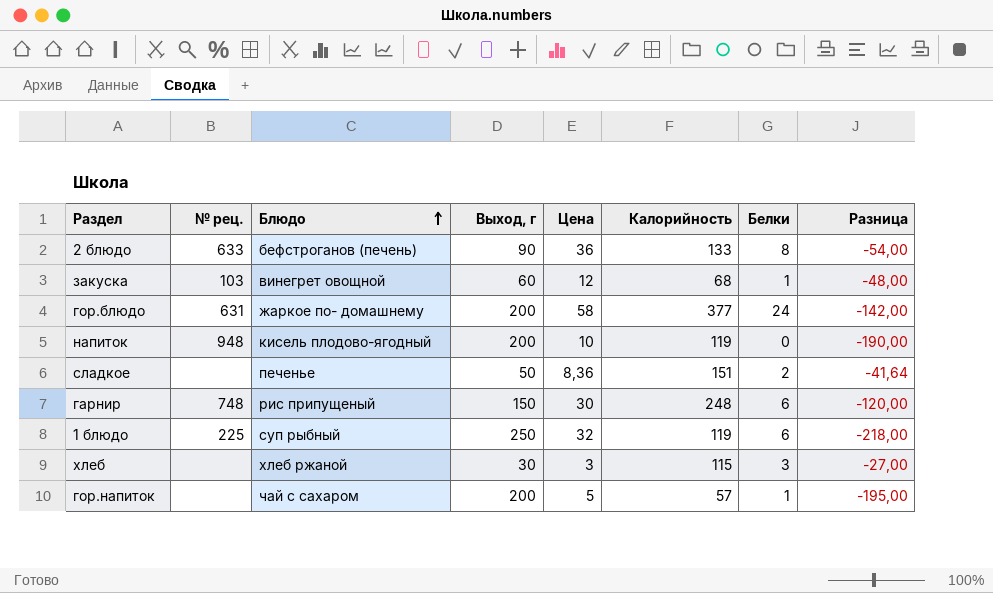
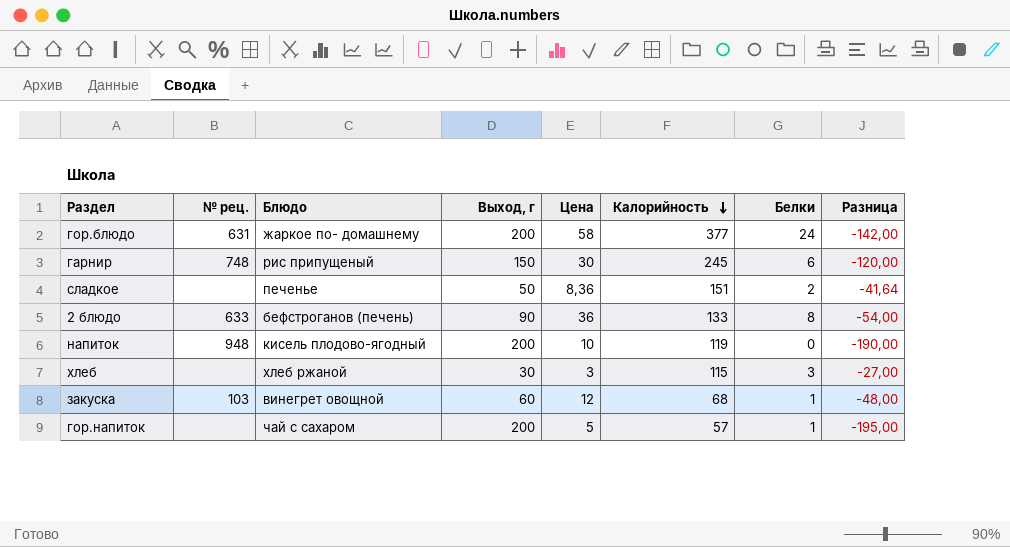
row order: Блюдо ascending -> Калорийность descending
row 1 блюдо: 225 | суп рыбный | 250 | 32 | 119 | 6 | -218,00 -> none
гарнир | Калорийность: 248 -> 245

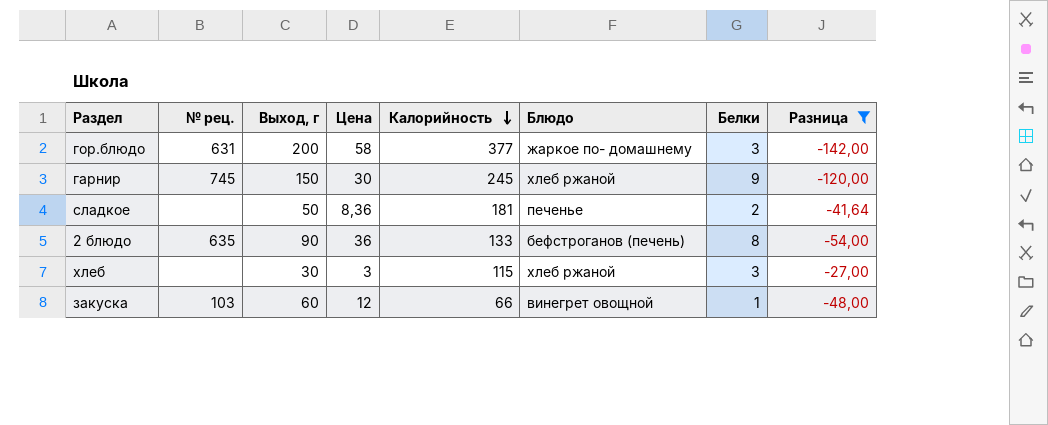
filter: none -> Разница >= -142,00
column Блюдо | position: 3 -> 6
гор.блюдо | Белки: 24 -> 3
гарнир | № рец.: 748 -> 745
гарнир | Блюдо: рис припущеный -> хлеб ржаной
гарнир | Белки: 6 -> 9
сладкое | Калорийность: 151 -> 181
2 блюдо | № рец.: 633 -> 635
закуска | Калорийность: 68 -> 66

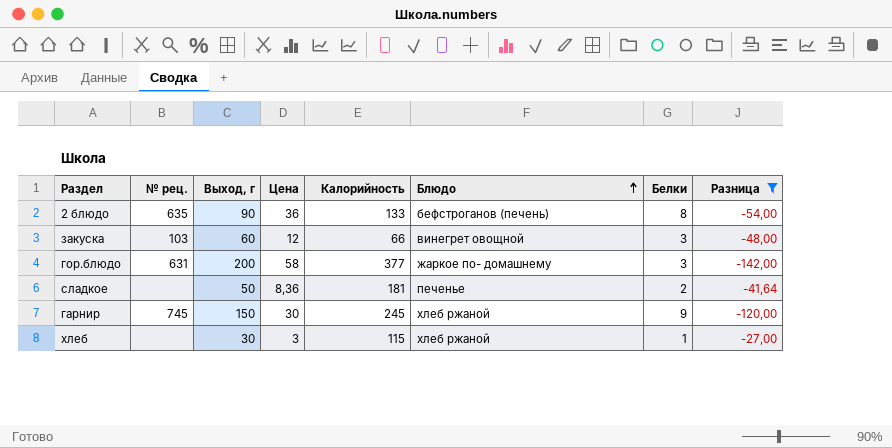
row order: Калорийность descending -> Блюдо ascending
закуска | Белки: 1 -> 3
хлеб | Белки: 3 -> 1

